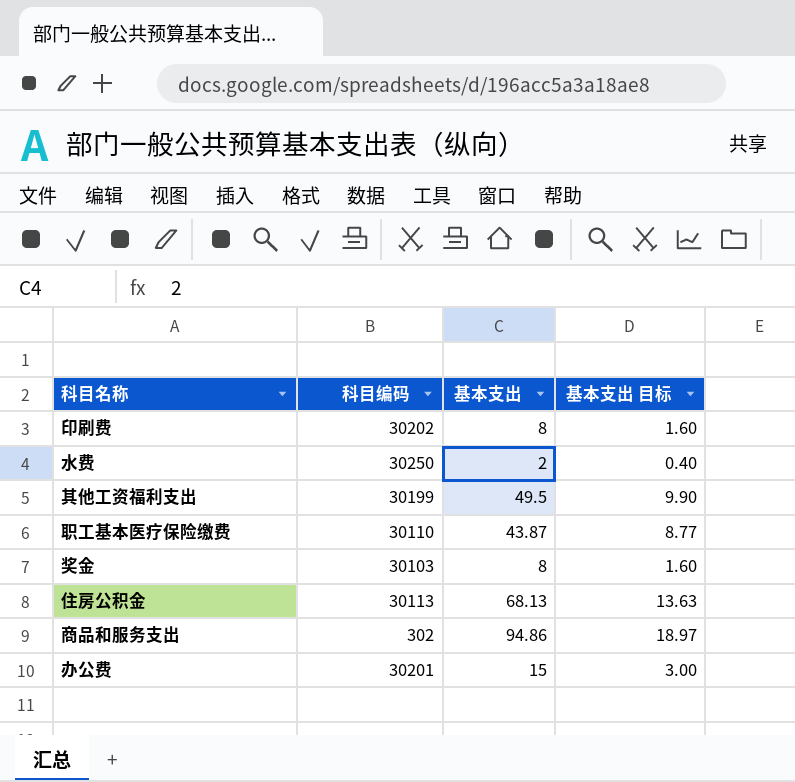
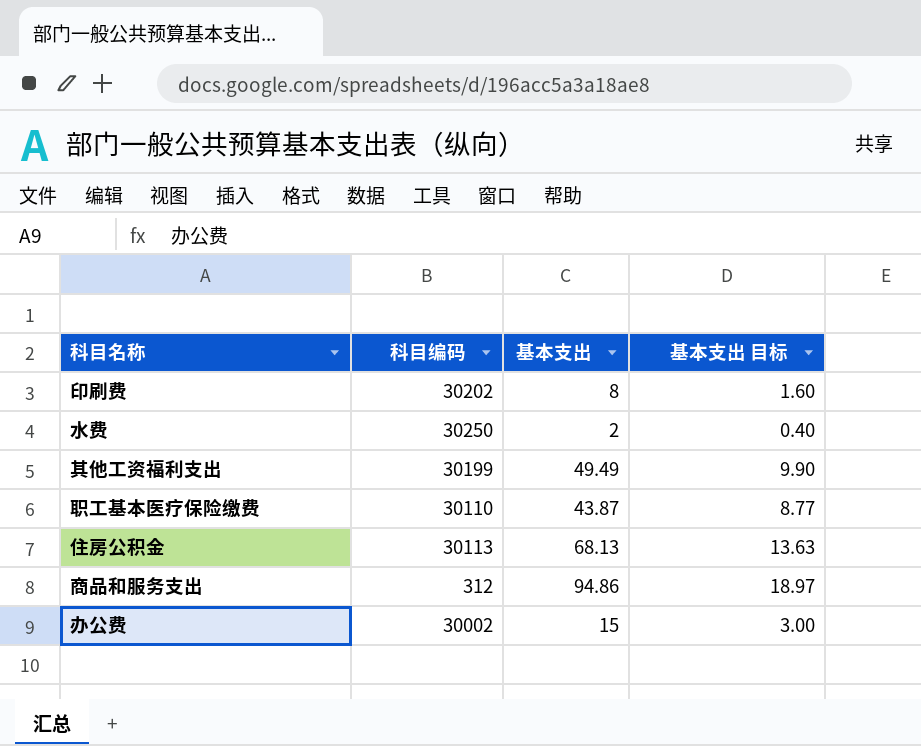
row 奖金: 30103 | 8 | 1.60 -> none
其他工资福利支出 | 基本支出: 49.5 -> 49.49
商品和服务支出 | 科目编码: 302 -> 312
办公费 | 科目编码: 30201 -> 30002

